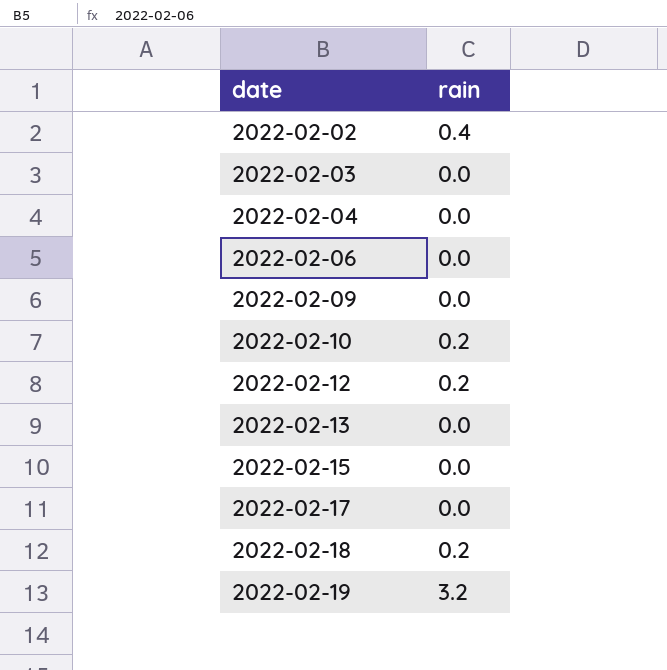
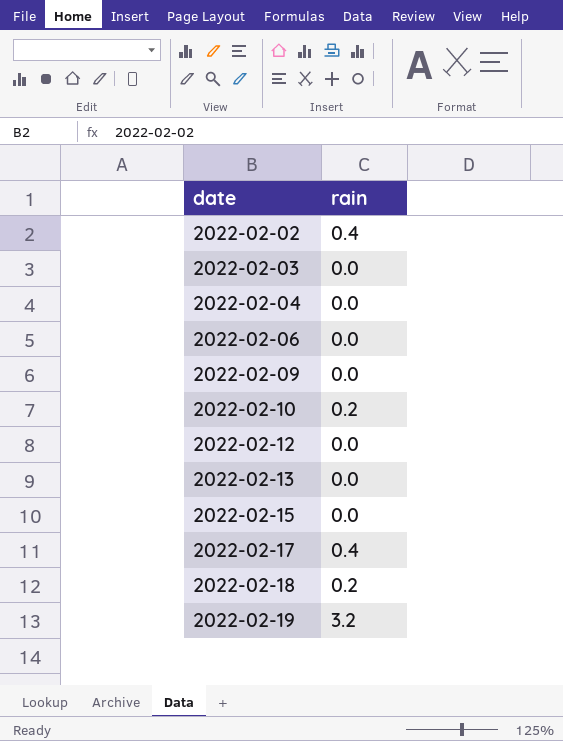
2022-02-12 | rain: 0.2 -> 0.0
2022-02-17 | rain: 0.0 -> 0.4

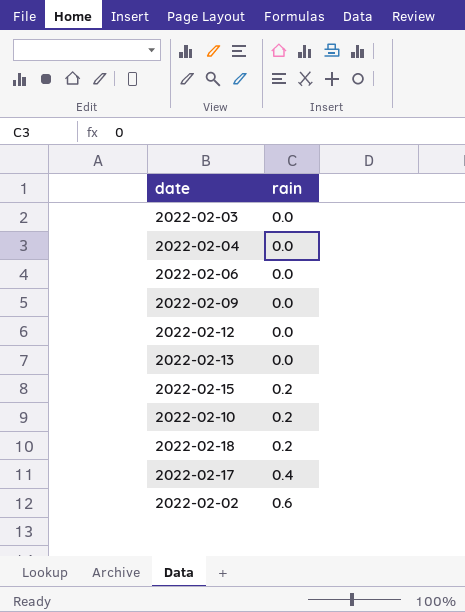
row order: date ascending -> rain ascending
row 2022-02-19: 3.2 -> none
2022-02-15 | rain: 0.0 -> 0.2
2022-02-02 | rain: 0.4 -> 0.6

